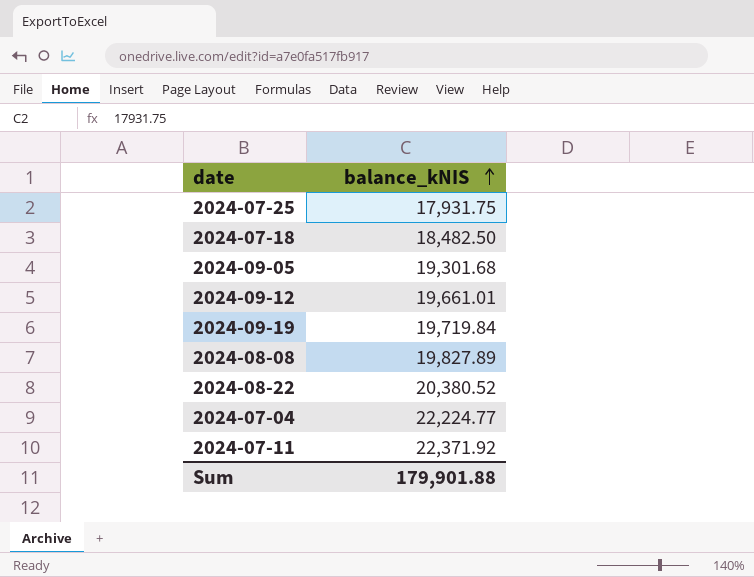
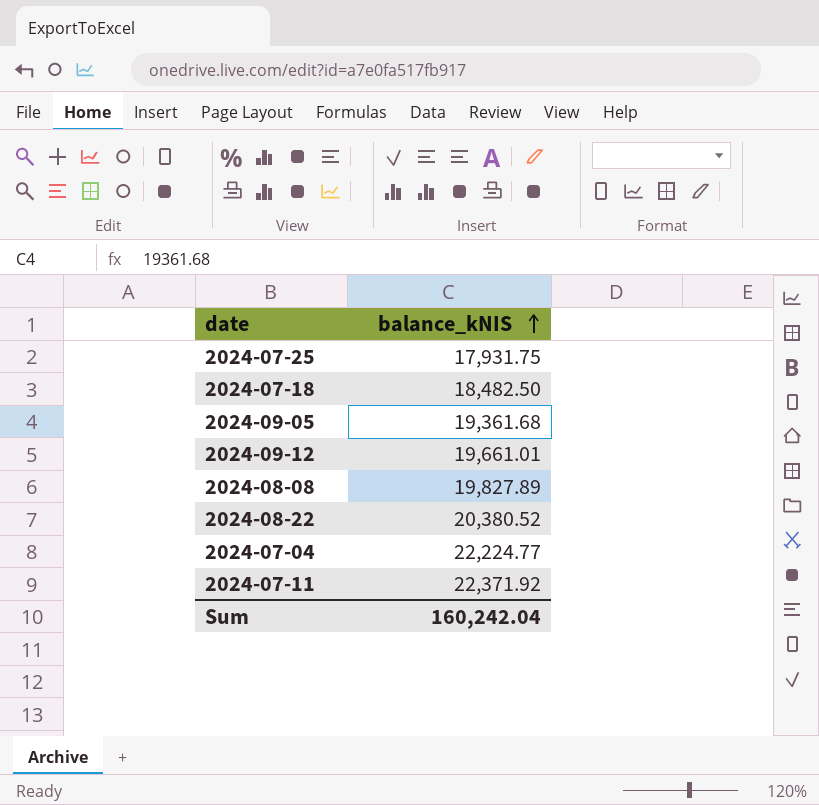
row 2024-09-19: 19,719.84 -> none
2024-09-05 | balance_kNIS: 19,301.68 -> 19,361.68
Sum | balance_kNIS: 179,901.88 -> 160,242.04

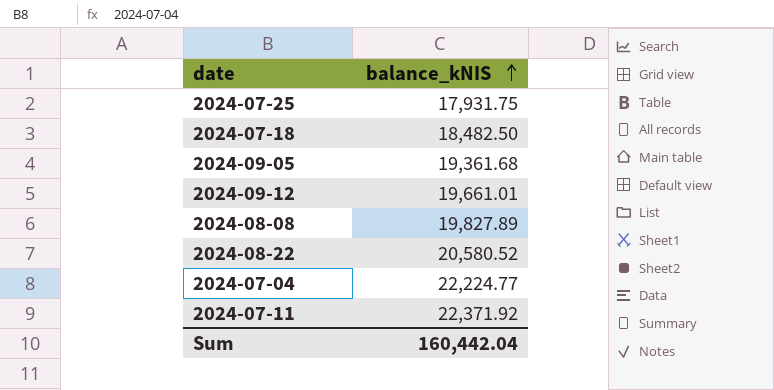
2024-08-22 | balance_kNIS: 20,380.52 -> 20,580.52
Sum | balance_kNIS: 160,242.04 -> 160,442.04

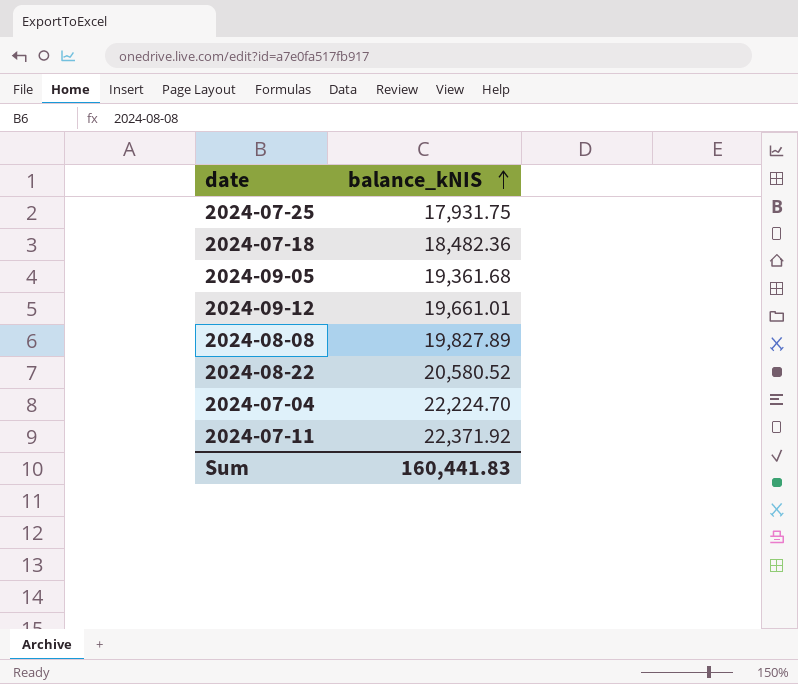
2024-07-18 | balance_kNIS: 18,482.50 -> 18,482.36
2024-07-04 | balance_kNIS: 22,224.77 -> 22,224.70
Sum | balance_kNIS: 160,442.04 -> 160,441.83

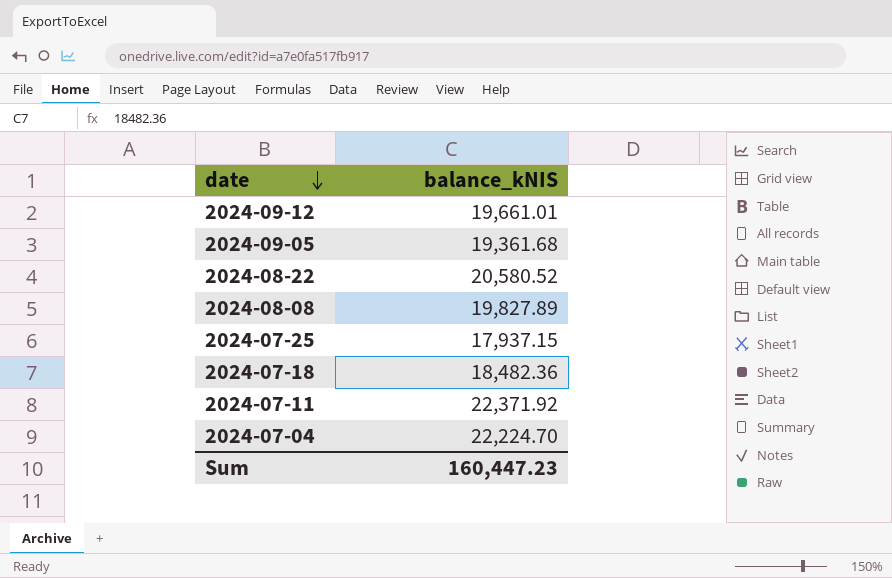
row order: balance_kNIS ascending -> date descending
2024-07-25 | balance_kNIS: 17,931.75 -> 17,937.15
Sum | balance_kNIS: 160,441.83 -> 160,447.23

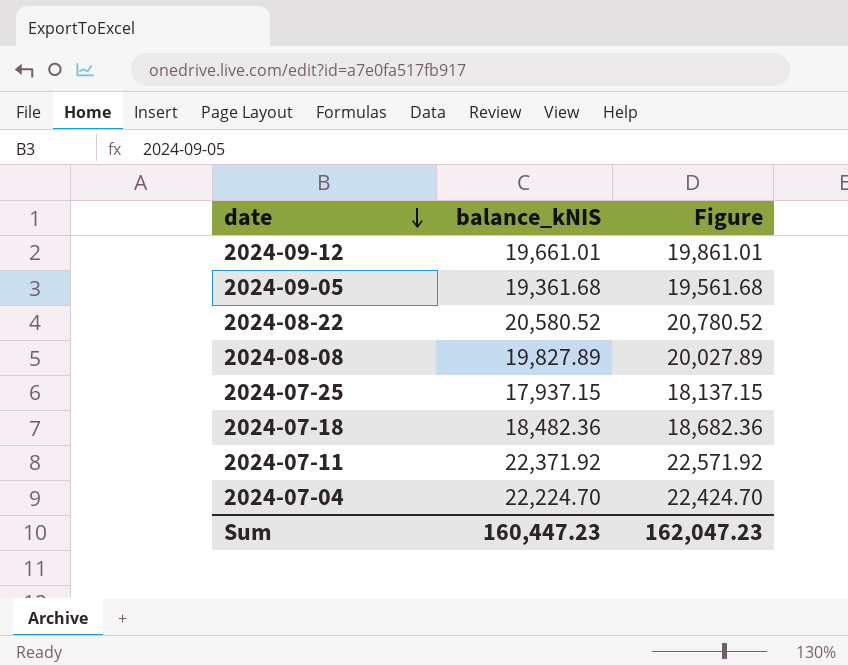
column Figure | formula: none -> [balance_kNIS] + 200

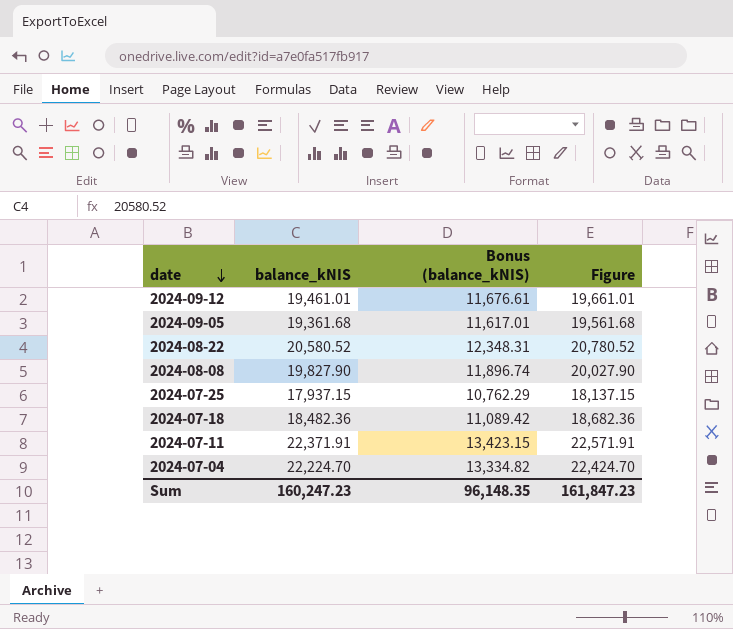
column Bonus (balance_kNIS) | formula: none -> [balance_kNIS] * 0.6
2024-09-12 | balance_kNIS: 19,661.01 -> 19,461.01
2024-09-12 | Figure: 19,861.01 -> 19,661.01
2024-08-08 | balance_kNIS: 19,827.89 -> 19,827.90
2024-08-08 | Figure: 20,027.89 -> 20,027.90
2024-07-11 | balance_kNIS: 22,371.92 -> 22,371.91
2024-07-11 | Figure: 22,571.92 -> 22,571.91
Sum | balance_kNIS: 160,447.23 -> 160,247.23
Sum | Figure: 162,047.23 -> 161,847.23

